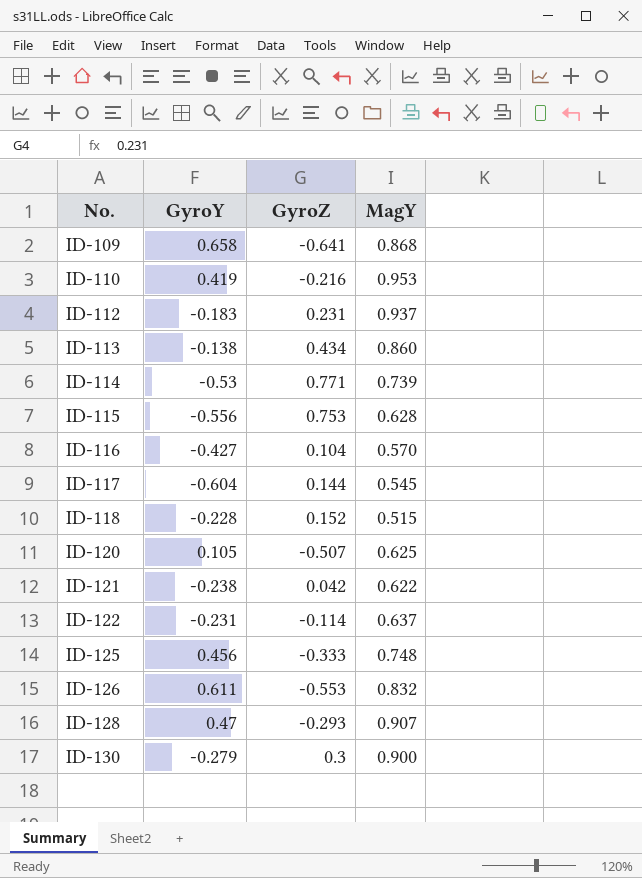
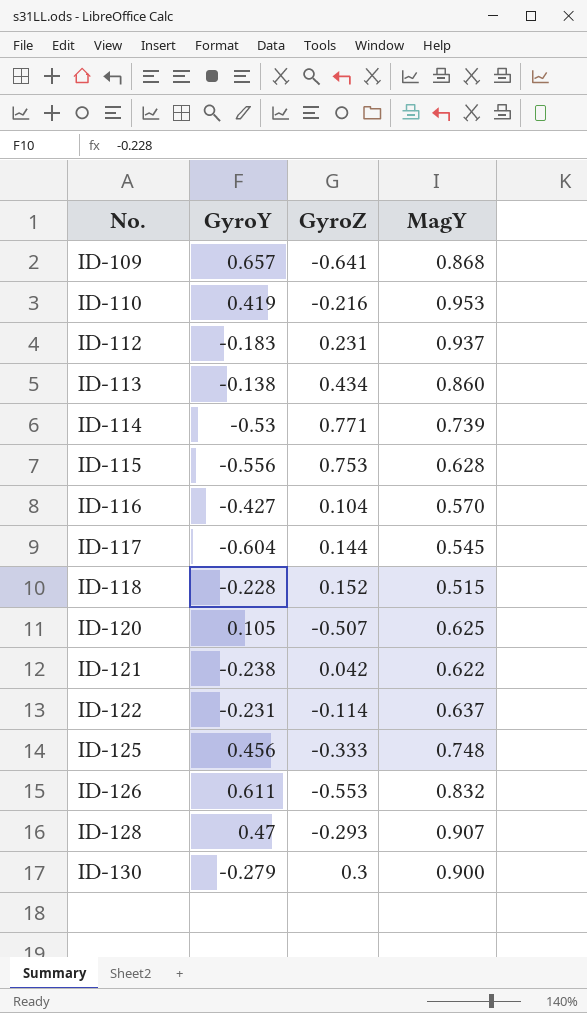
ID-109 | GyroY: 0.658 -> 0.657

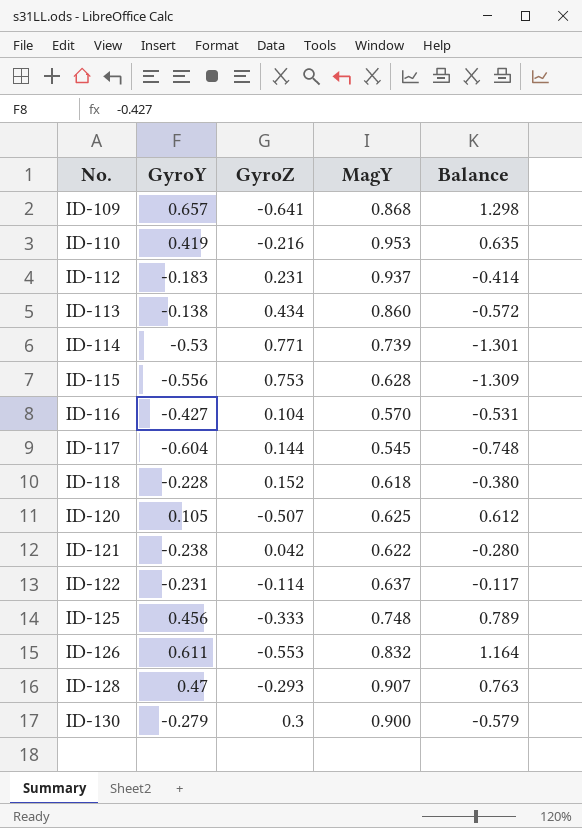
column Balance | formula: none -> [GyroY] - [GyroZ]
ID-118 | MagY: 0.515 -> 0.618

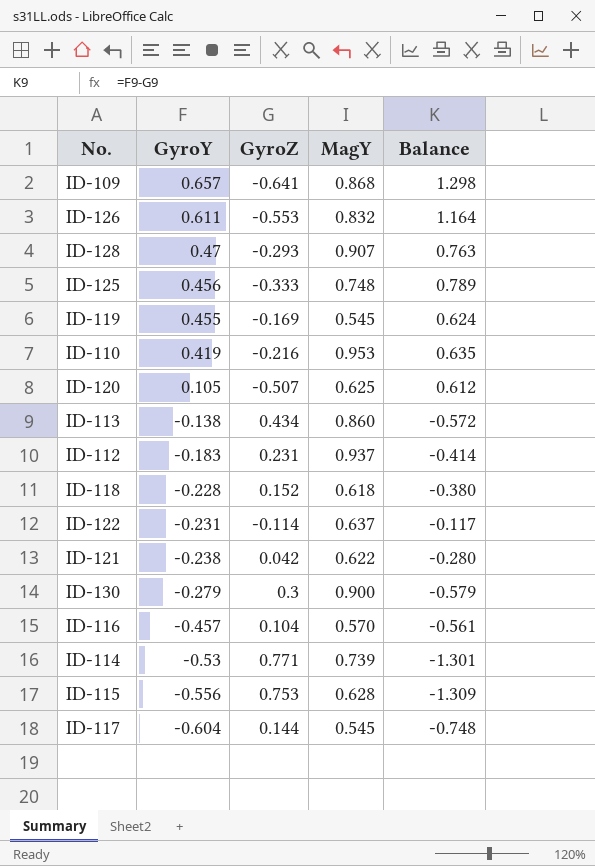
row order: No. ascending -> GyroY descending
row ID-119: none -> 0.455 | -0.169 | 0.545 | 0.624
ID-116 | GyroY: -0.427 -> -0.457
ID-116 | Balance: -0.531 -> -0.561

